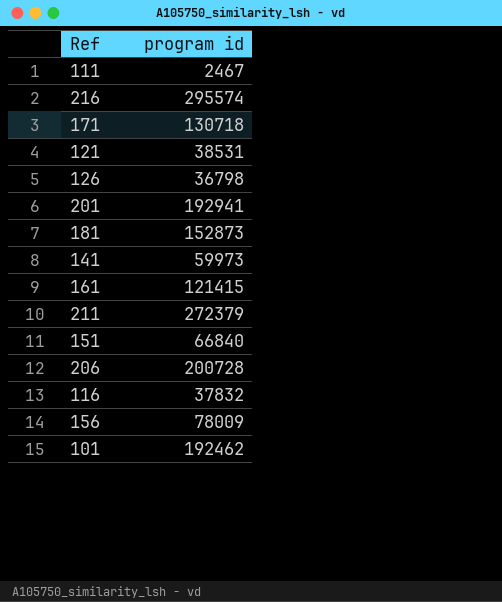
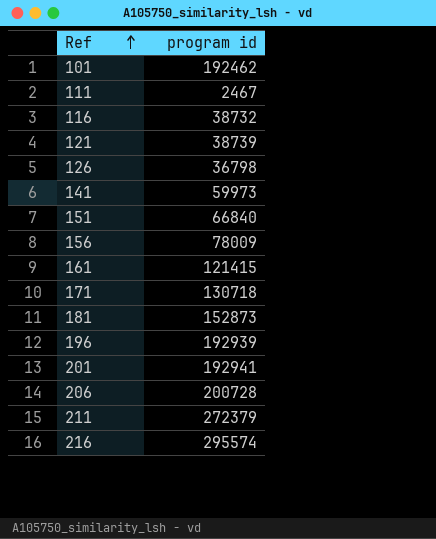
row order: none -> Ref ascending
116 | program id: 37832 -> 38732
121 | program id: 38531 -> 38739
row 196: none -> 192939

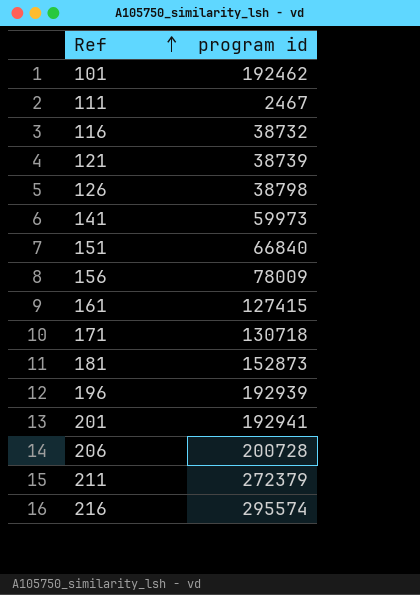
126 | program id: 36798 -> 38798
161 | program id: 121415 -> 127415

